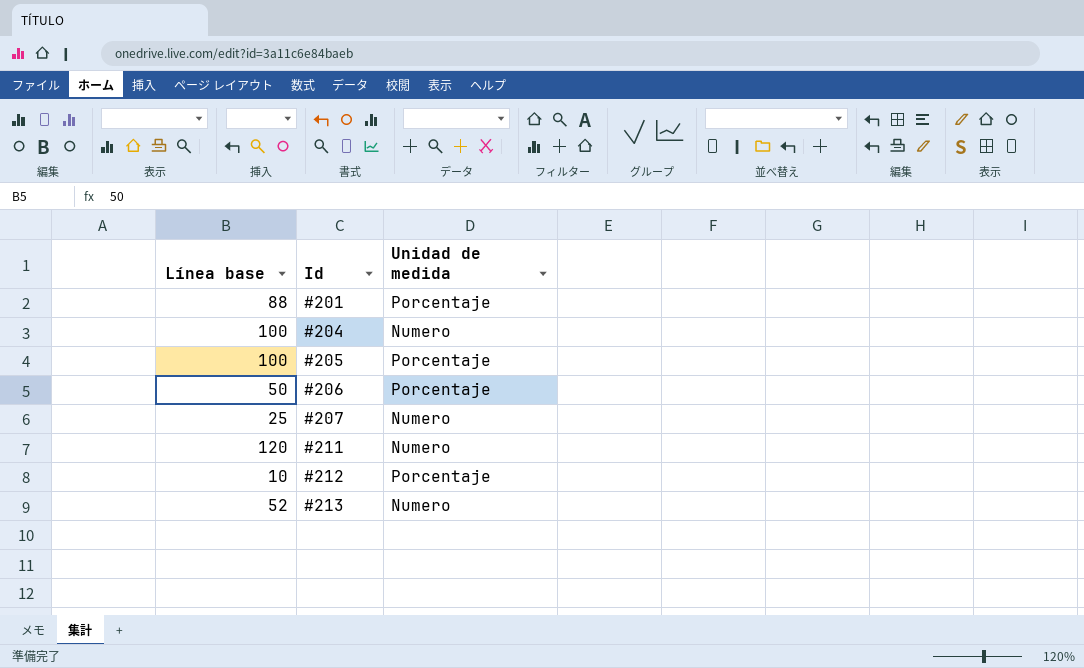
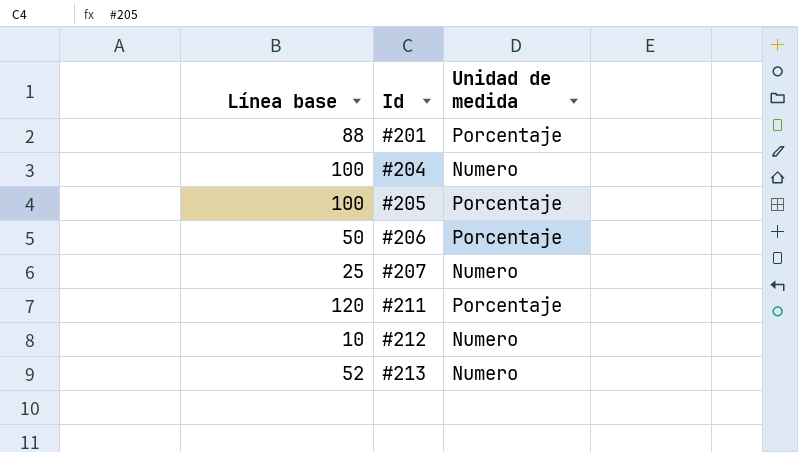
#211 | Unidad de medida: Numero -> Porcentaje
#212 | Unidad de medida: Porcentaje -> Numero

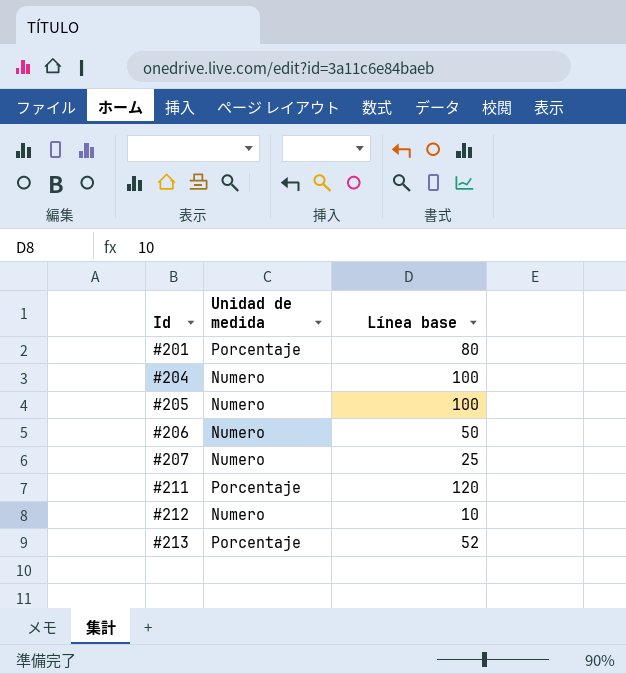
column Línea base | position: 1 -> 3
#201 | Línea base: 88 -> 80
#205 | Unidad de medida: Porcentaje -> Numero
#206 | Unidad de medida: Porcentaje -> Numero
#213 | Unidad de medida: Numero -> Porcentaje

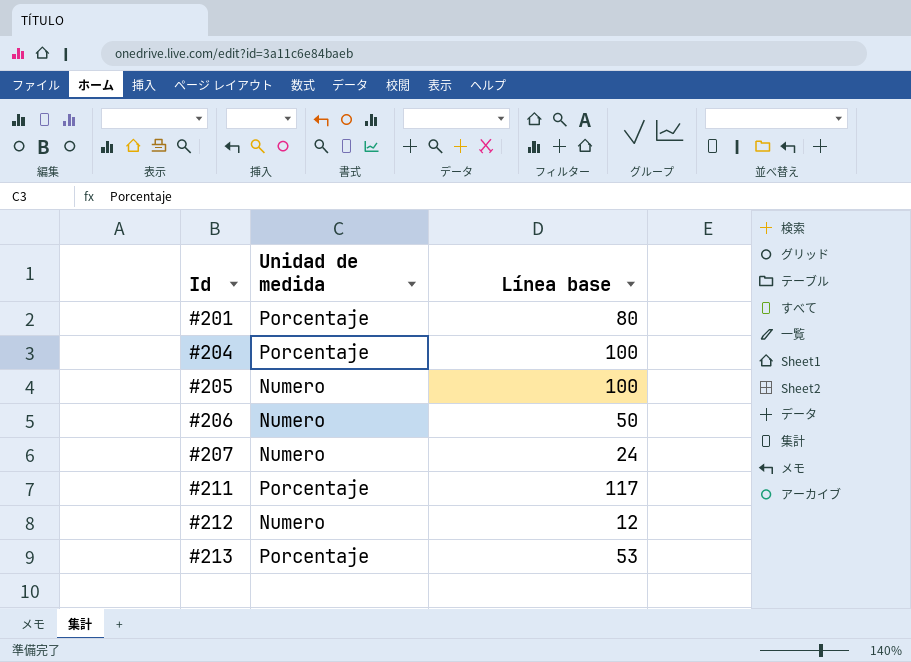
#204 | Unidad de medida: Numero -> Porcentaje
#207 | Línea base: 25 -> 24
#211 | Línea base: 120 -> 117
#212 | Línea base: 10 -> 12
#213 | Línea base: 52 -> 53

